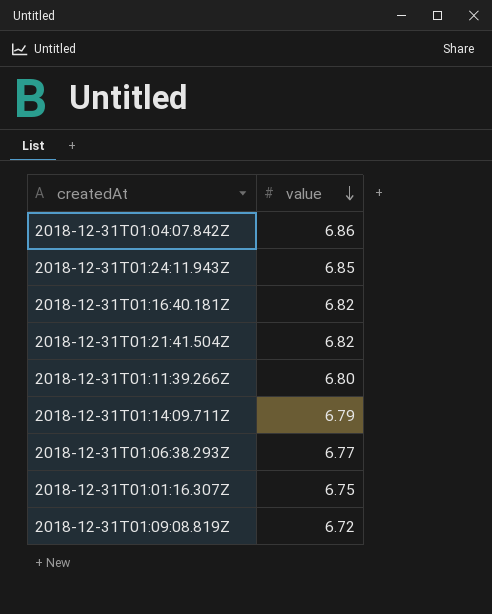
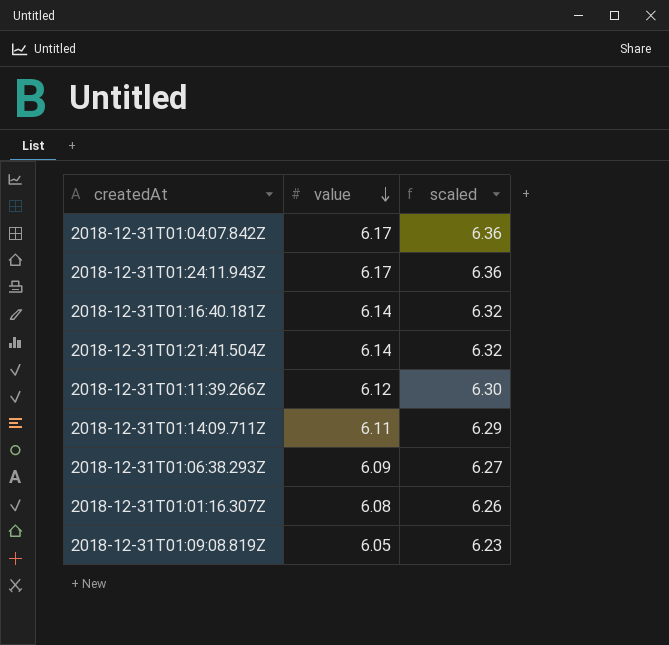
column scaled | formula: none -> [value] * 1.03
2018-12-31T01:04:07.842Z | value: 6.86 -> 6.17
2018-12-31T01:24:11.943Z | value: 6.85 -> 6.17
2018-12-31T01:16:40.181Z | value: 6.82 -> 6.14
2018-12-31T01:21:41.504Z | value: 6.82 -> 6.14
2018-12-31T01:11:39.266Z | value: 6.80 -> 6.12
2018-12-31T01:14:09.711Z | value: 6.79 -> 6.11
2018-12-31T01:06:38.293Z | value: 6.77 -> 6.09
2018-12-31T01:01:16.307Z | value: 6.75 -> 6.08
2018-12-31T01:09:08.819Z | value: 6.72 -> 6.05

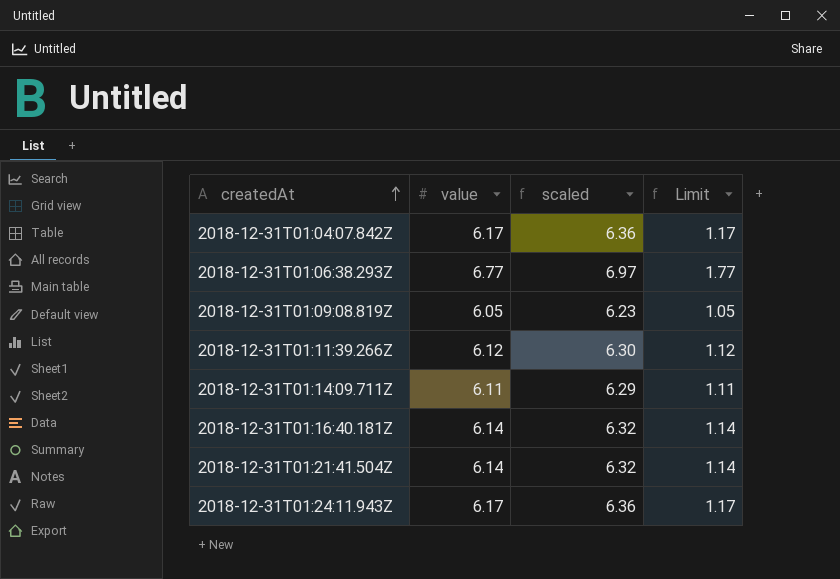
row order: value descending -> createdAt ascending
column Limit | formula: none -> [value] - 5
row 2018-12-31T01:01:16.307Z: 6.08 | 6.26 -> none
2018-12-31T01:06:38.293Z | value: 6.09 -> 6.77
2018-12-31T01:06:38.293Z | scaled: 6.27 -> 6.97

